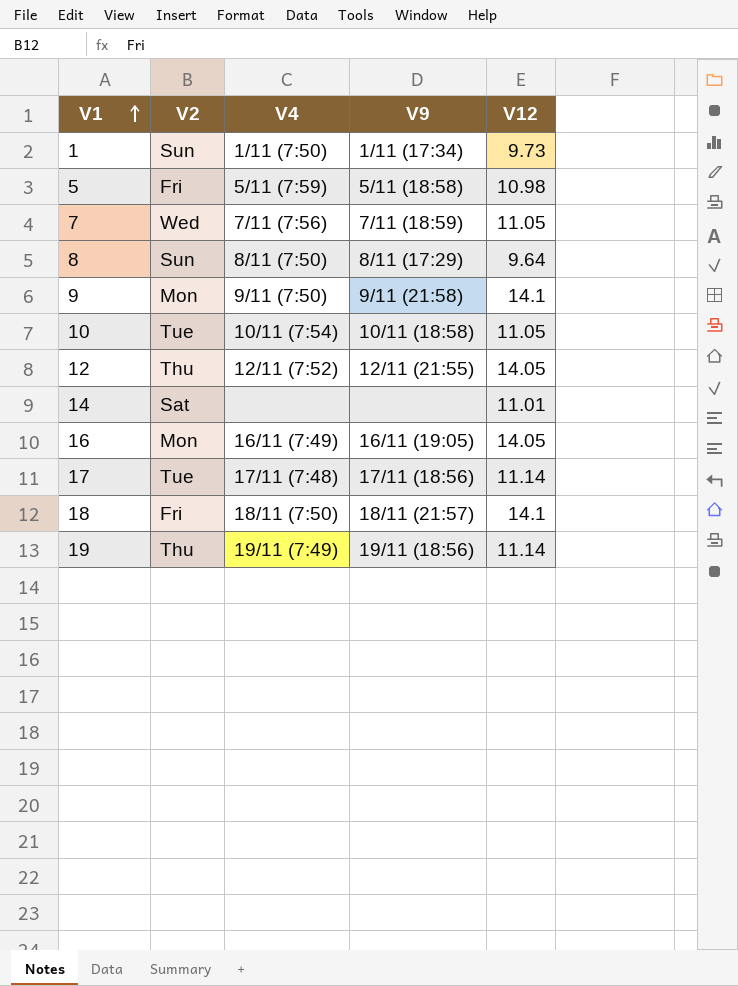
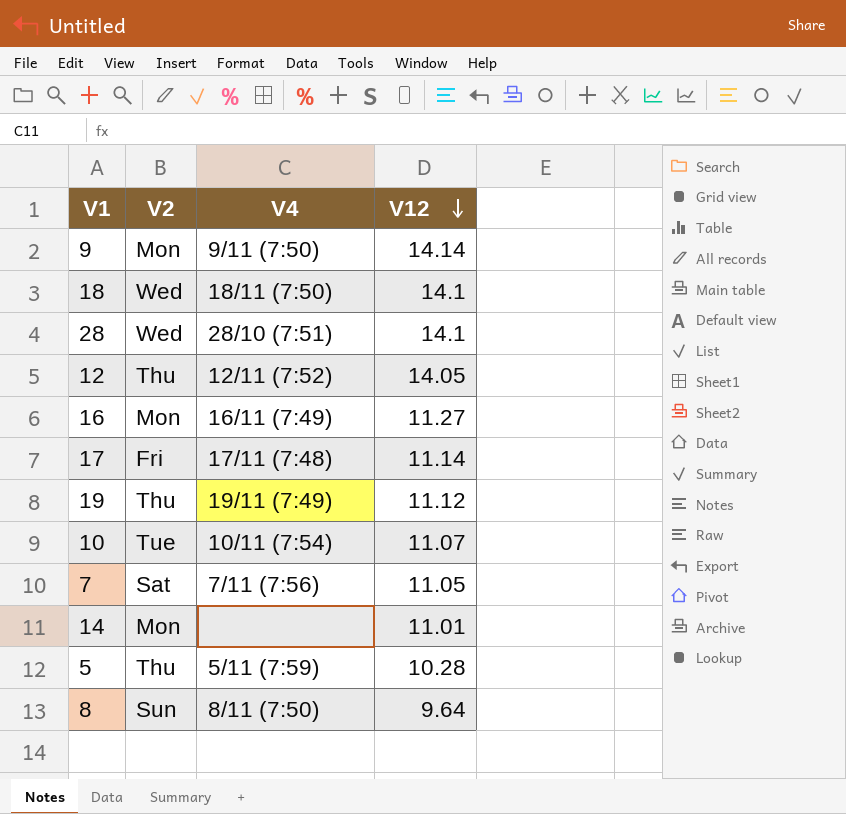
row order: V1 ascending -> V12 descending
column V9 | position: 4 -> none
row 1: Sun | 1/11 (7:50) | 1/11 (17:34) | 9.73 -> none
9 | V12: 14.1 -> 14.14
18 | V2: Fri -> Wed
row 28: none -> Wed | 28/10 (7:51) | 14.1
16 | V12: 14.05 -> 11.27
17 | V2: Tue -> Fri
19 | V12: 11.14 -> 11.12
10 | V12: 11.05 -> 11.07
7 | V2: Wed -> Sat
14 | V2: Sat -> Mon
5 | V2: Fri -> Thu
5 | V12: 10.98 -> 10.28

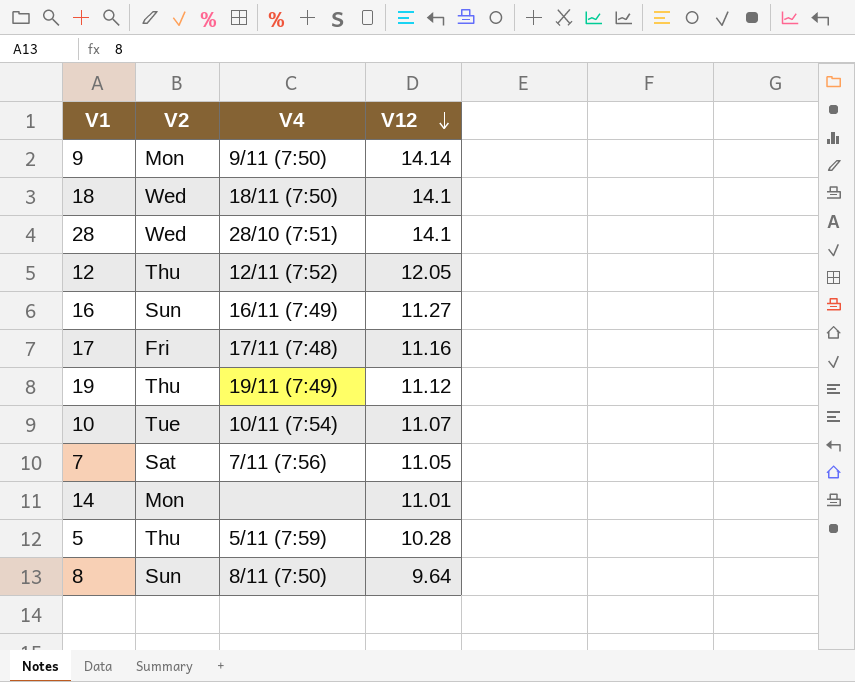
12 | V12: 14.05 -> 12.05
16 | V2: Mon -> Sun
17 | V12: 11.14 -> 11.16

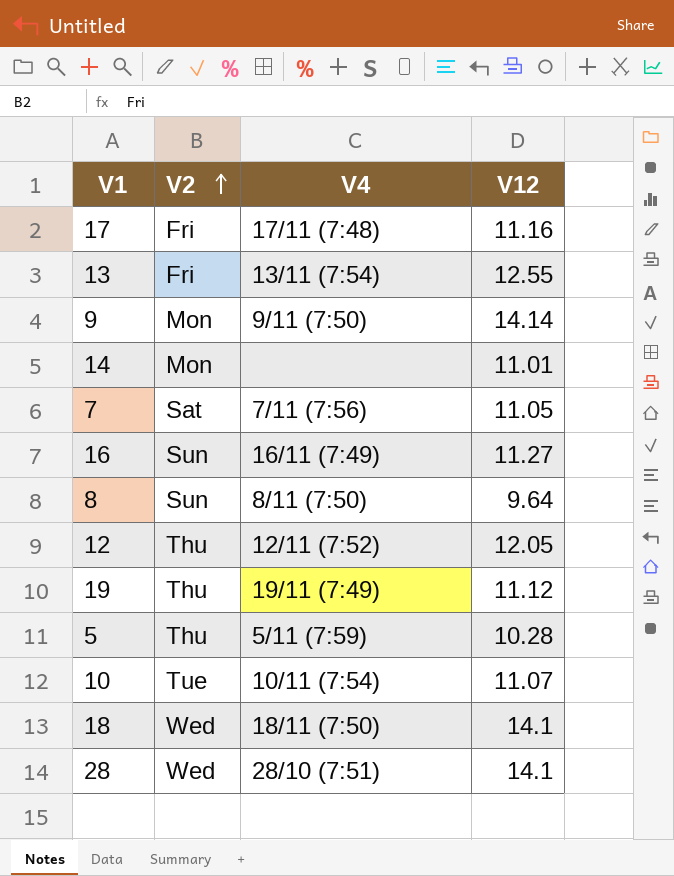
row order: V12 descending -> V2 ascending
row 13: none -> Fri | 13/11 (7:54) | 12.55

